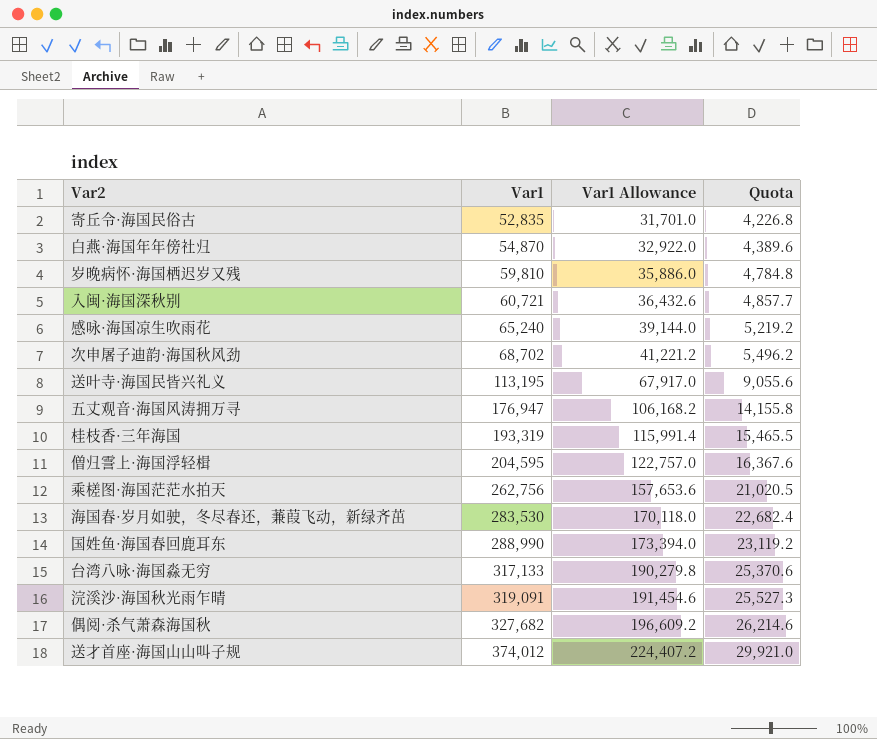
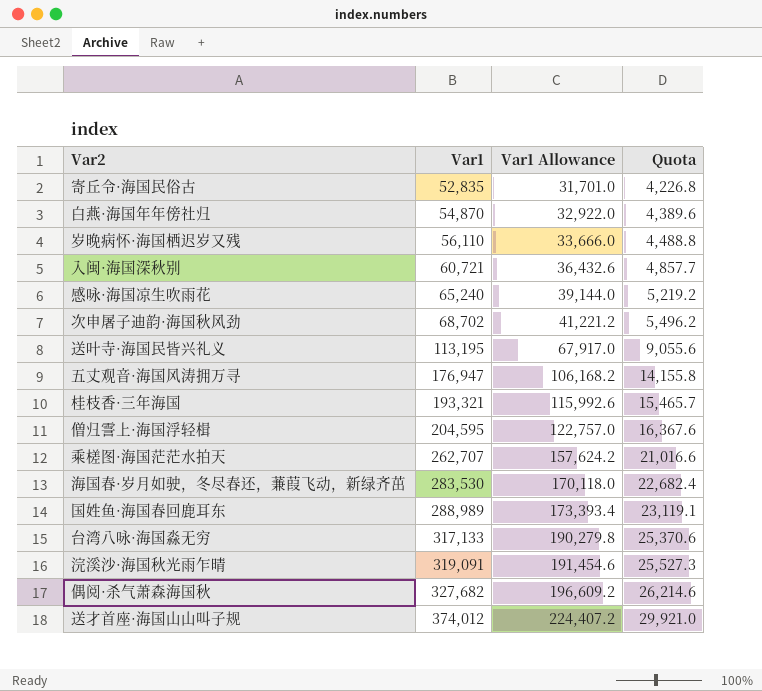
岁晚病怀·海国栖迟岁又残 | Var1: 59,810 -> 56,110
岁晚病怀·海国栖迟岁又残 | Var1 Allowance: 35,886.0 -> 33,666.0
岁晚病怀·海国栖迟岁又残 | Quota: 4,784.8 -> 4,488.8
桂枝香·三年海国 | Var1: 193,319 -> 193,321
桂枝香·三年海国 | Var1 Allowance: 115,991.4 -> 115,992.6
桂枝香·三年海国 | Quota: 15,465.5 -> 15,465.7
乘槎图·海国茫茫水拍天 | Var1: 262,756 -> 262,707
乘槎图·海国茫茫水拍天 | Var1 Allowance: 157,653.6 -> 157,624.2
乘槎图·海国茫茫水拍天 | Quota: 21,020.5 -> 21,016.6
国姓鱼·海国春回鹿耳东 | Var1: 288,990 -> 288,989
国姓鱼·海国春回鹿耳东 | Var1 Allowance: 173,394.0 -> 173,393.4
国姓鱼·海国春回鹿耳东 | Quota: 23,119.2 -> 23,119.1

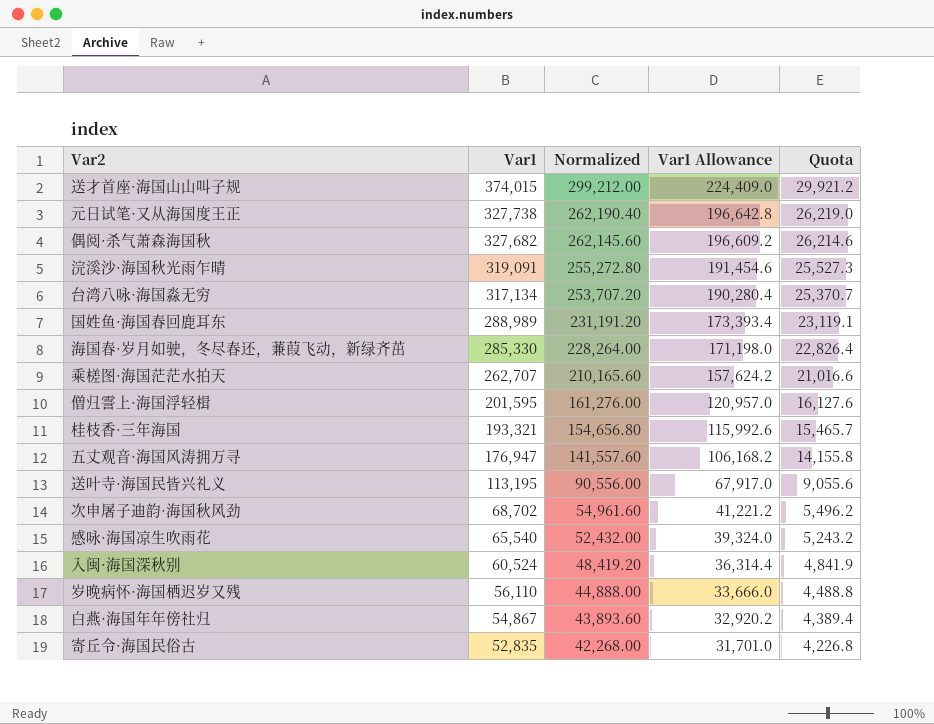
row order: Var1 ascending -> Var1 descending
column Normalized | formula: none -> [Var1] * 0.8
送才首座·海国山山叫子规 | Var1: 374,012 -> 374,015
送才首座·海国山山叫子规 | Var1 Allowance: 224,407.2 -> 224,409.0
送才首座·海国山山叫子规 | Quota: 29,921.0 -> 29,921.2
row 元日试笔·又从海国度王正: none -> 327,738 | 262,190.40 | 196,642.8 | 26,219.0
台湾八咏·海国淼无穷 | Var1: 317,133 -> 317,134
台湾八咏·海国淼无穷 | Var1 Allowance: 190,279.8 -> 190,280.4
台湾八咏·海国淼无穷 | Quota: 25,370.6 -> 25,370.7
海国春·岁月如驶，冬尽春还，蒹葭飞动，新绿齐茁 | Var1: 283,530 -> 285,330
海国春·岁月如驶，冬尽春还，蒹葭飞动，新绿齐茁 | Var1 Allowance: 170,118.0 -> 171,198.0
海国春·岁月如驶，冬尽春还，蒹葭飞动，新绿齐茁 | Quota: 22,682.4 -> 22,826.4
僧归霅上·海国浮轻楫 | Var1: 204,595 -> 201,595
僧归霅上·海国浮轻楫 | Var1 Allowance: 122,757.0 -> 120,957.0
僧归霅上·海国浮轻楫 | Quota: 16,367.6 -> 16,127.6
感咏·海国凉生吹雨花 | Var1: 65,240 -> 65,540
感咏·海国凉生吹雨花 | Var1 Allowance: 39,144.0 -> 39,324.0
感咏·海国凉生吹雨花 | Quota: 5,219.2 -> 5,243.2
入闽·海国深秋别 | Var1: 60,721 -> 60,524
入闽·海国深秋别 | Var1 Allowance: 36,432.6 -> 36,314.4
入闽·海国深秋别 | Quota: 4,857.7 -> 4,841.9
白燕·海国年年傍社归 | Var1: 54,870 -> 54,867
白燕·海国年年傍社归 | Var1 Allowance: 32,922.0 -> 32,920.2
白燕·海国年年傍社归 | Quota: 4,389.6 -> 4,389.4

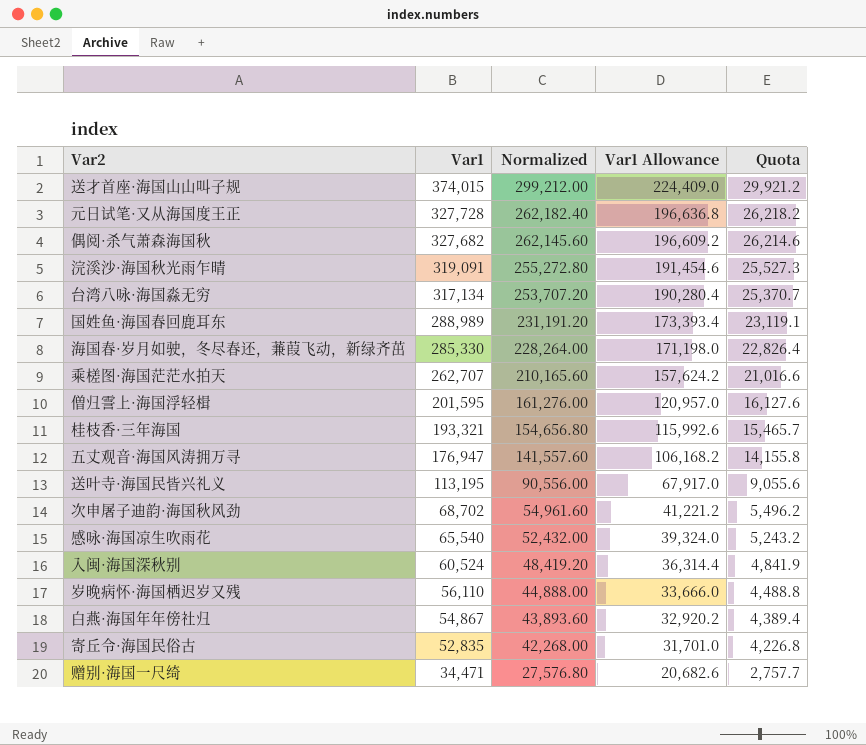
元日试笔·又从海国度王正 | Var1: 327,738 -> 327,728
元日试笔·又从海国度王正 | Normalized: 262,190.40 -> 262,182.40
元日试笔·又从海国度王正 | Var1 Allowance: 196,642.8 -> 196,636.8
元日试笔·又从海国度王正 | Quota: 26,219.0 -> 26,218.2
row 赠别·海国一尺绮: none -> 34,471 | 27,576.80 | 20,682.6 | 2,757.7

